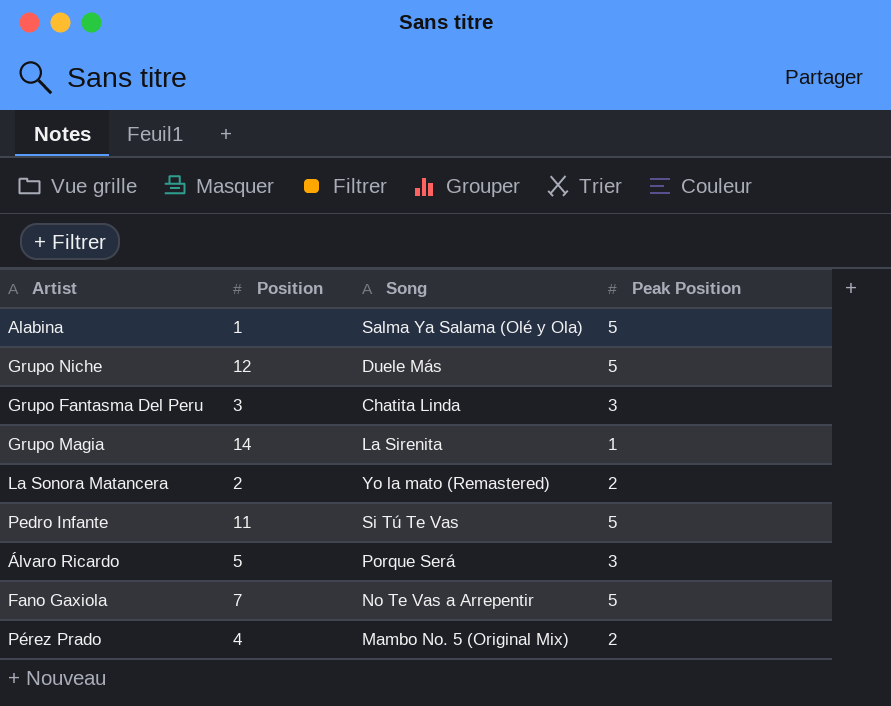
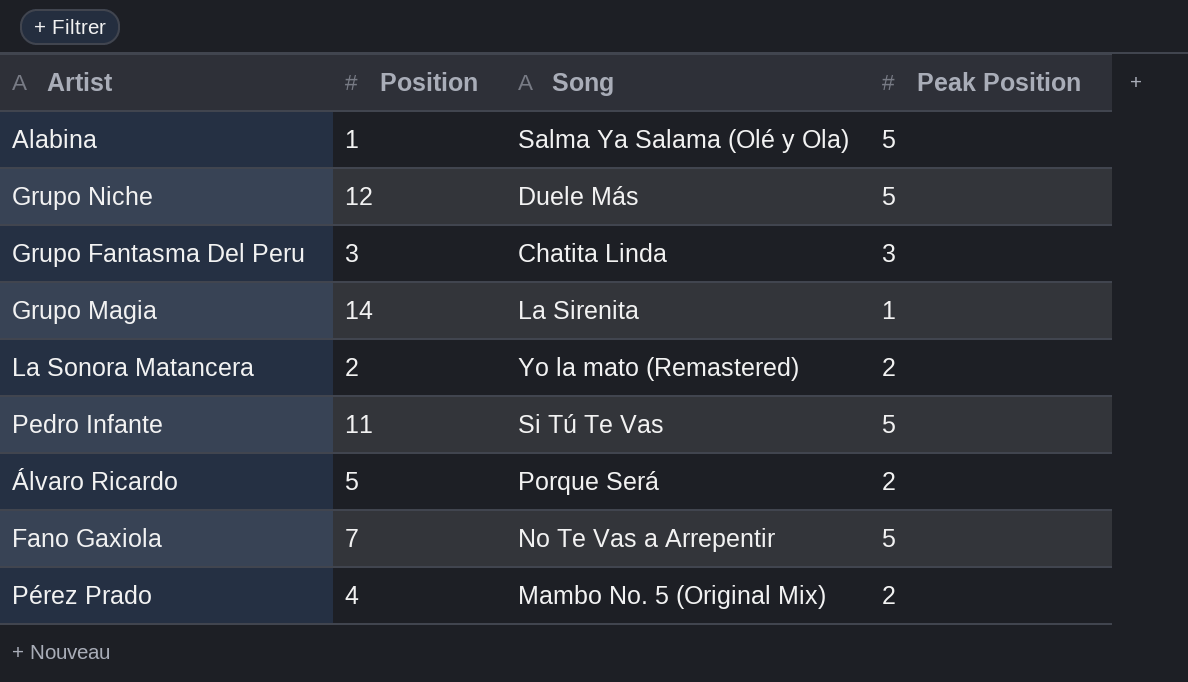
Álvaro Ricardo | Peak Position: 3 -> 2

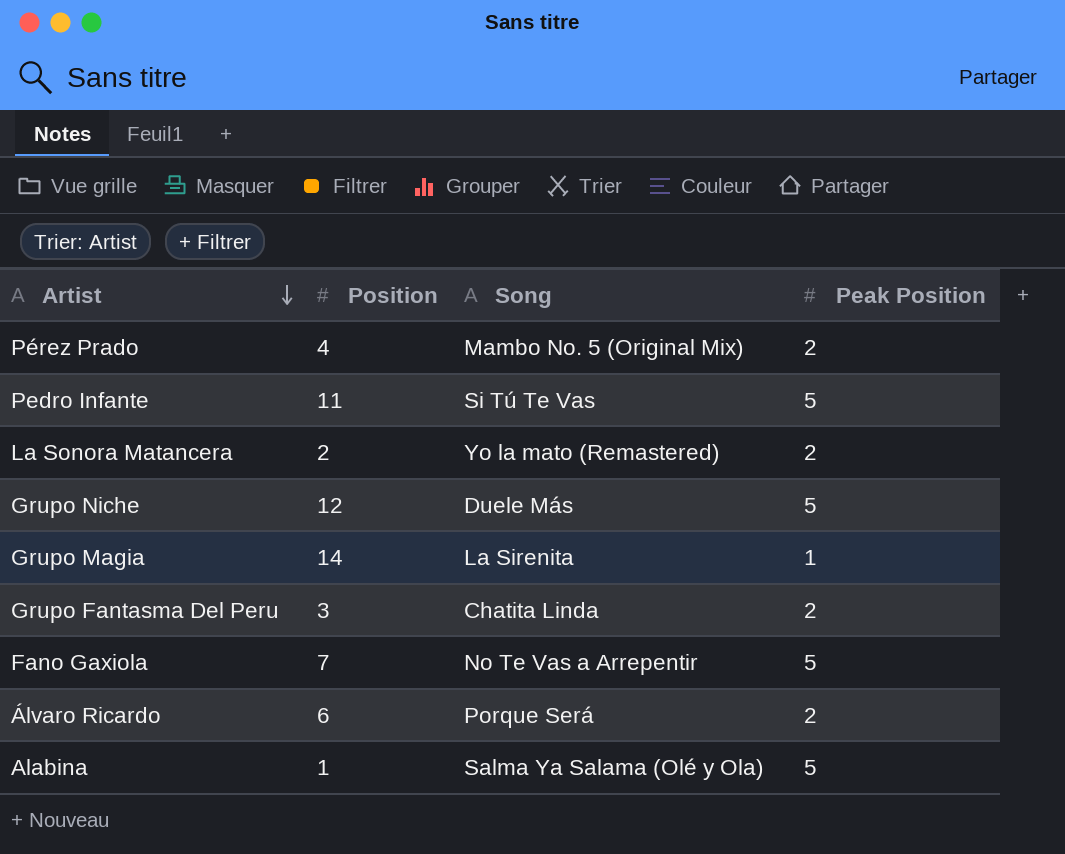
row order: none -> Artist descending
Grupo Fantasma Del Peru | Peak Position: 3 -> 2
Álvaro Ricardo | Position: 5 -> 6

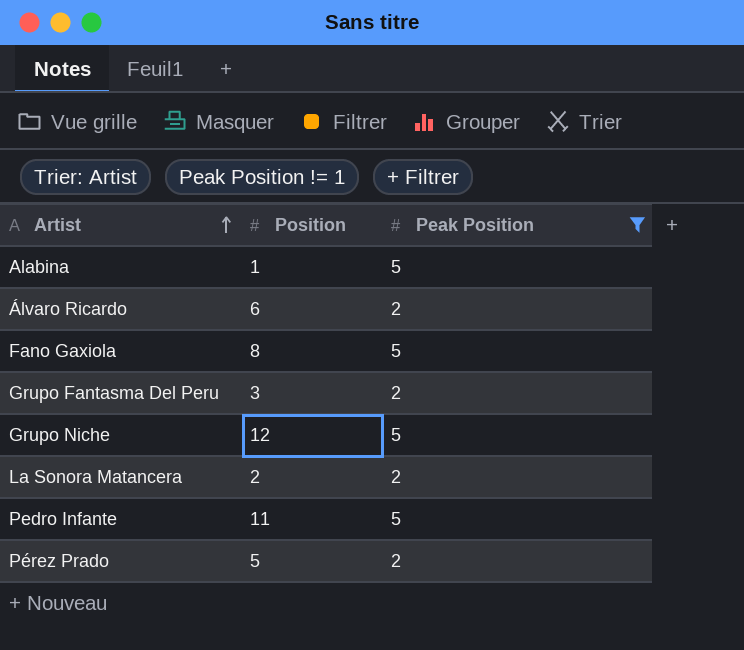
filter: none -> Peak Position != 1
row order: Artist descending -> Artist ascending
column Song | position: 3 -> none
Fano Gaxiola | Position: 7 -> 8
Pérez Prado | Position: 4 -> 5

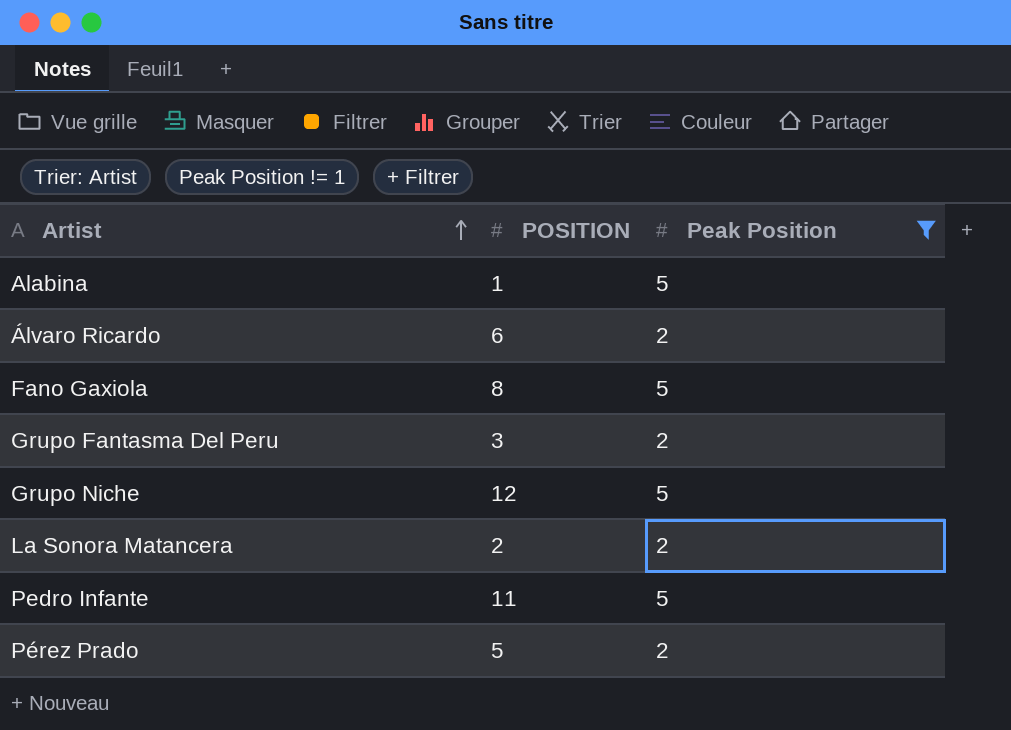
column name: Position -> POSITION

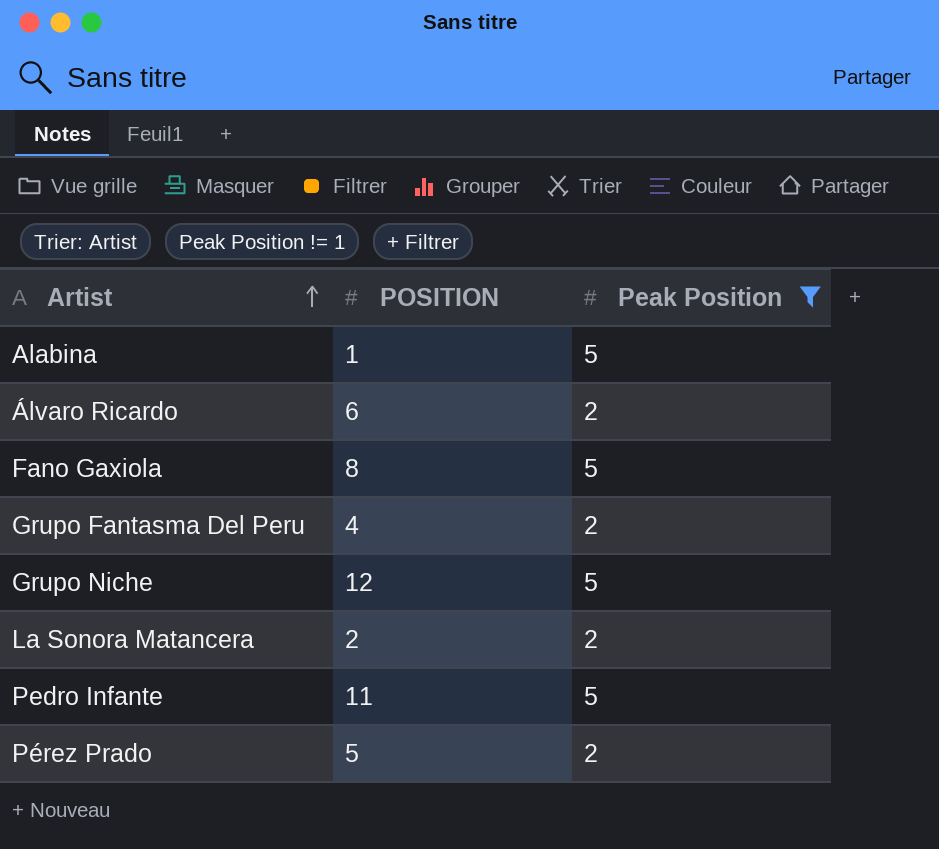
Grupo Fantasma Del Peru | POSITION: 3 -> 4

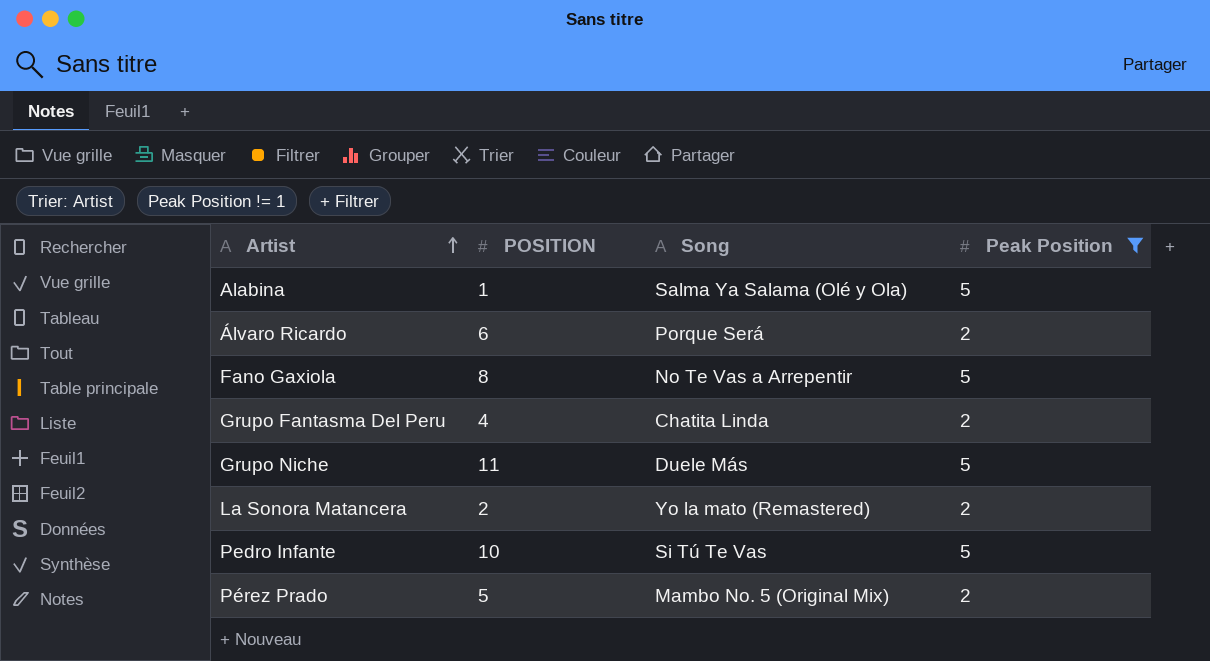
column Song | position: none -> 3
Grupo Niche | POSITION: 12 -> 11
Pedro Infante | POSITION: 11 -> 10

